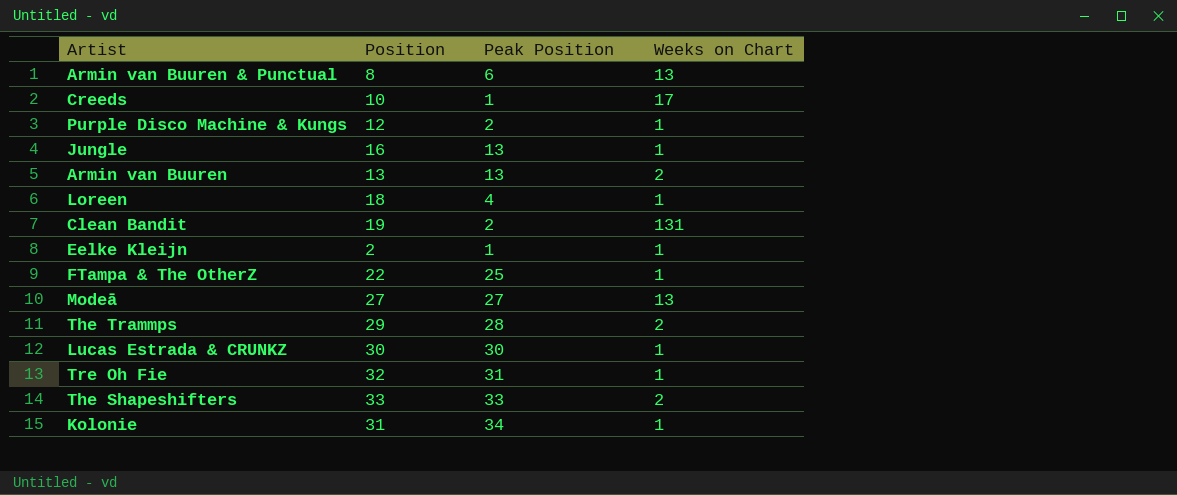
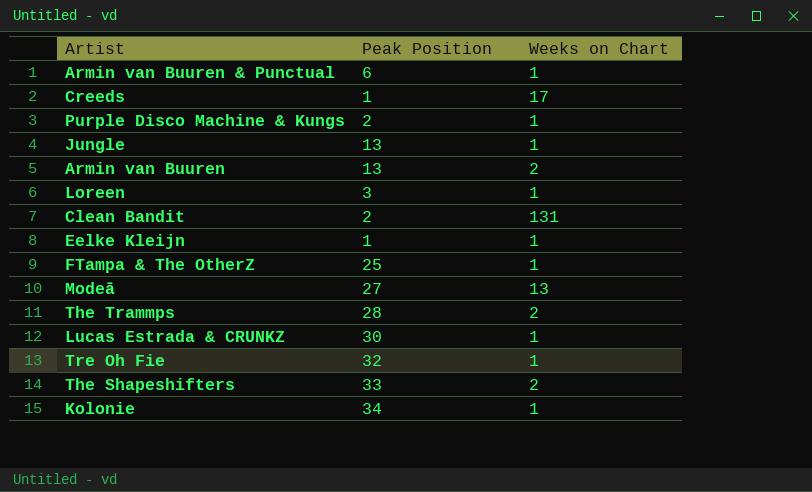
column Position | position: 2 -> none
Armin van Buuren & Punctual | Weeks on Chart: 13 -> 1
Loreen | Peak Position: 4 -> 3
Tre Oh Fie | Peak Position: 31 -> 32

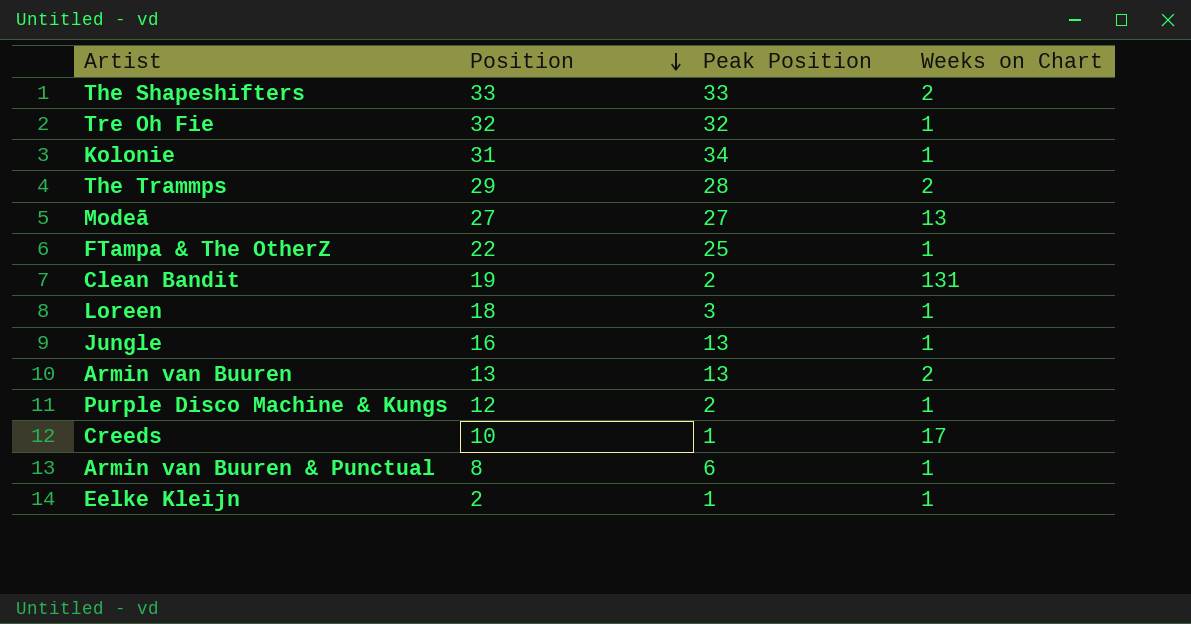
row order: none -> Position descending
column Position | position: none -> 2
row Lucas Estrada & CRUNKZ: 30 | 1 -> none

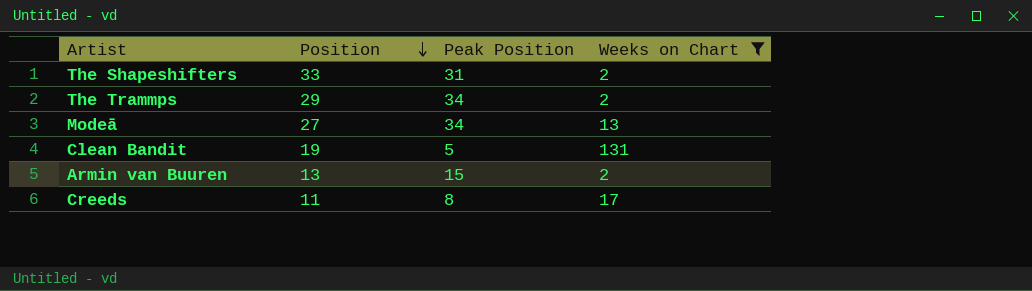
filter: none -> Weeks on Chart != 1
The Shapeshifters | Peak Position: 33 -> 31
The Trammps | Peak Position: 28 -> 34
Modeā | Peak Position: 27 -> 34
Clean Bandit | Peak Position: 2 -> 5
Armin van Buuren | Peak Position: 13 -> 15
Creeds | Position: 10 -> 11
Creeds | Peak Position: 1 -> 8

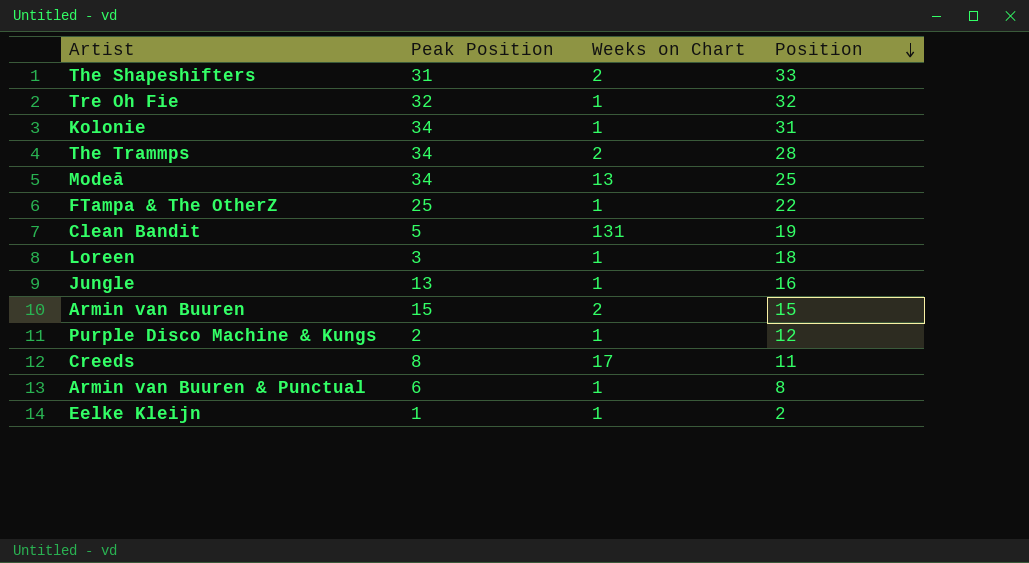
filter: Weeks on Chart != 1 -> none
column Position | position: 2 -> 4
The Trammps | Position: 29 -> 28
Modeā | Position: 27 -> 25
Armin van Buuren | Position: 13 -> 15

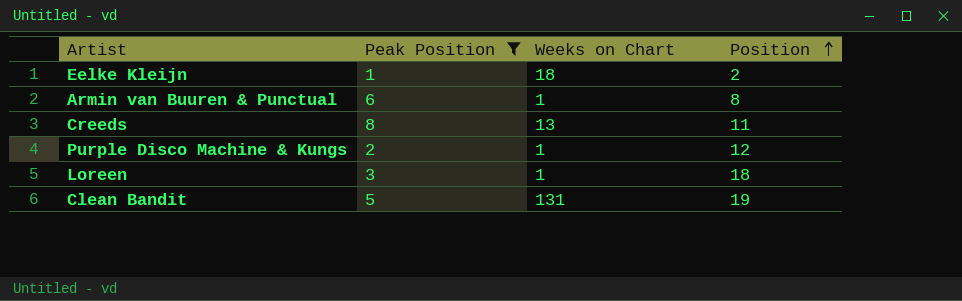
filter: none -> Peak Position <= 8
row order: Position descending -> Position ascending
Eelke Kleijn | Weeks on Chart: 1 -> 18
Creeds | Weeks on Chart: 17 -> 13

